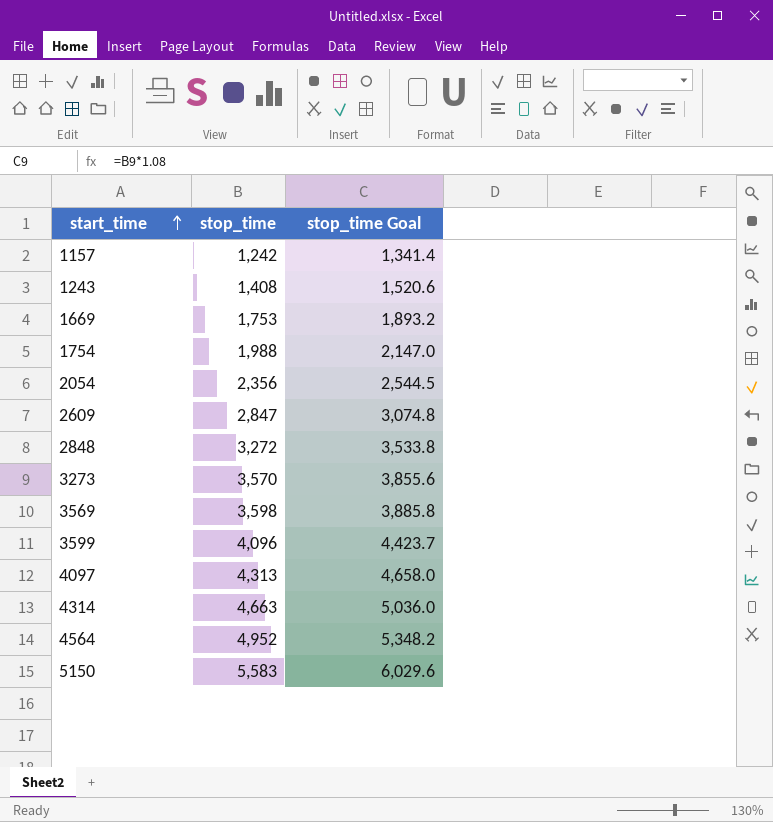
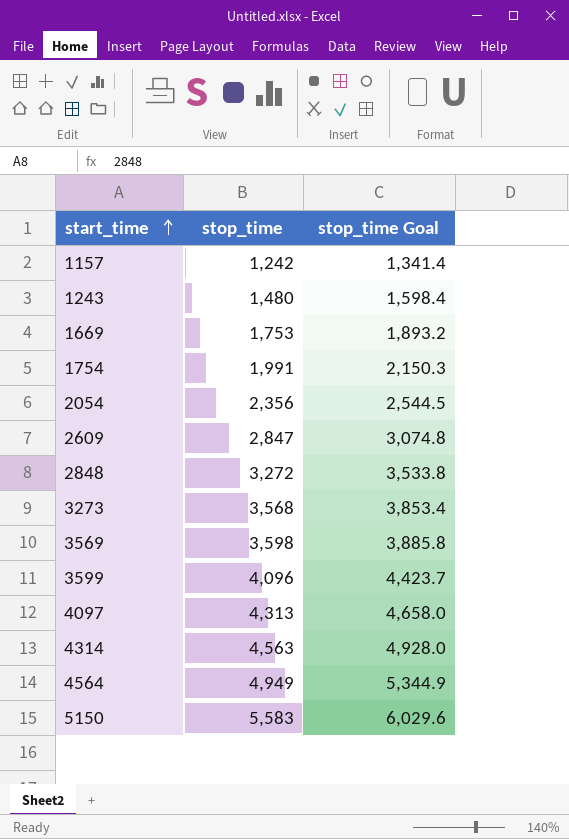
1243 | stop_time: 1,408 -> 1,480
1243 | stop_time Goal: 1,520.6 -> 1,598.4
1754 | stop_time: 1,988 -> 1,991
1754 | stop_time Goal: 2,147.0 -> 2,150.3
3273 | stop_time: 3,570 -> 3,568
3273 | stop_time Goal: 3,855.6 -> 3,853.4
4314 | stop_time: 4,663 -> 4,563
4314 | stop_time Goal: 5,036.0 -> 4,928.0
4564 | stop_time: 4,952 -> 4,949
4564 | stop_time Goal: 5,348.2 -> 5,344.9

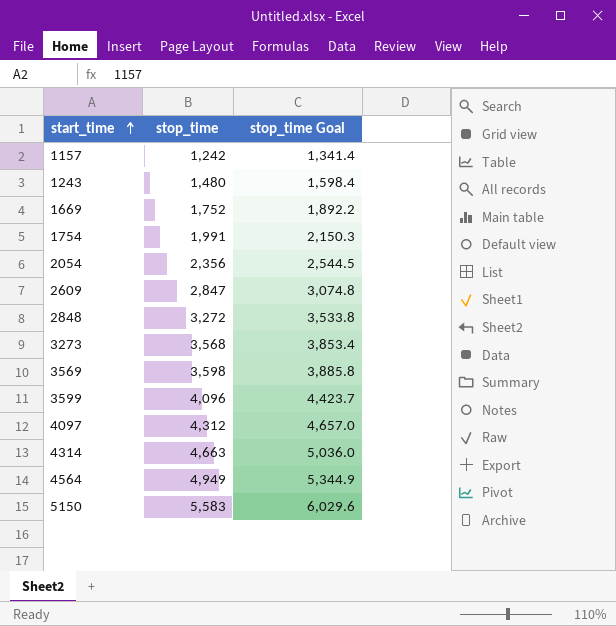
1669 | stop_time: 1,753 -> 1,752
1669 | stop_time Goal: 1,893.2 -> 1,892.2
4097 | stop_time: 4,313 -> 4,312
4097 | stop_time Goal: 4,658.0 -> 4,657.0
4314 | stop_time: 4,563 -> 4,663
4314 | stop_time Goal: 4,928.0 -> 5,036.0

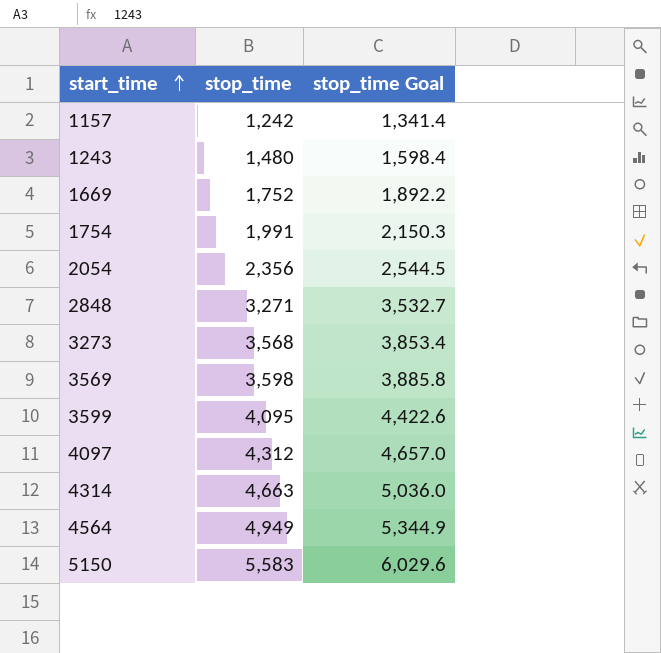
row 2609: 2,847 | 3,074.8 -> none
2848 | stop_time: 3,272 -> 3,271
2848 | stop_time Goal: 3,533.8 -> 3,532.7
3599 | stop_time: 4,096 -> 4,095
3599 | stop_time Goal: 4,423.7 -> 4,422.6

